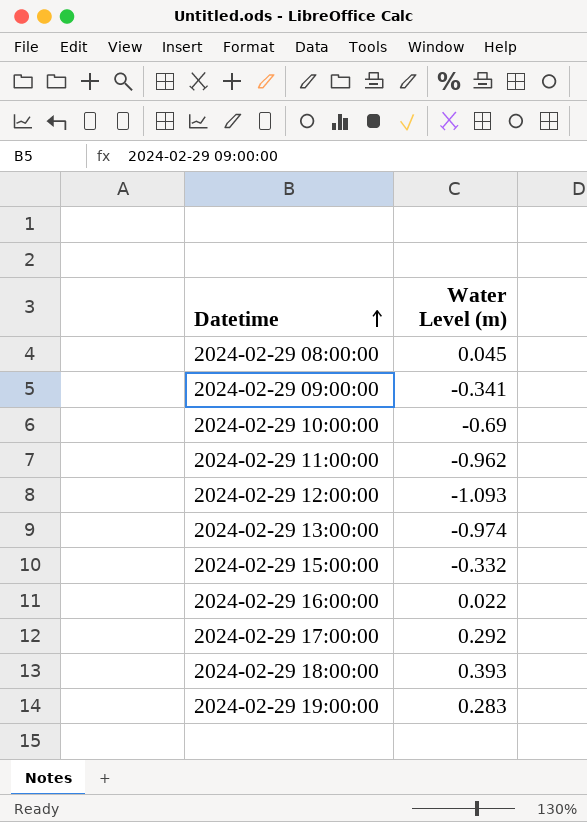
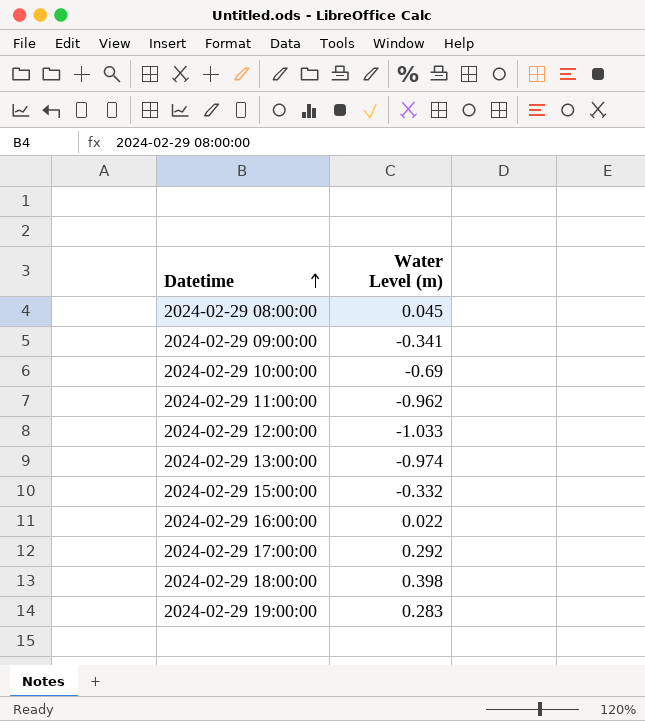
2024-02-29 12:00:00 | Water Level (m): -1.093 -> -1.033
2024-02-29 18:00:00 | Water Level (m): 0.393 -> 0.398

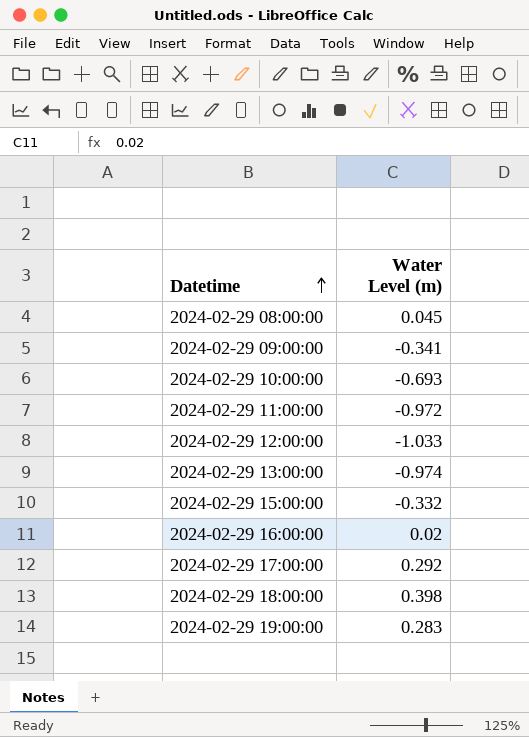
2024-02-29 10:00:00 | Water Level (m): -0.69 -> -0.693
2024-02-29 11:00:00 | Water Level (m): -0.962 -> -0.972
2024-02-29 16:00:00 | Water Level (m): 0.022 -> 0.02

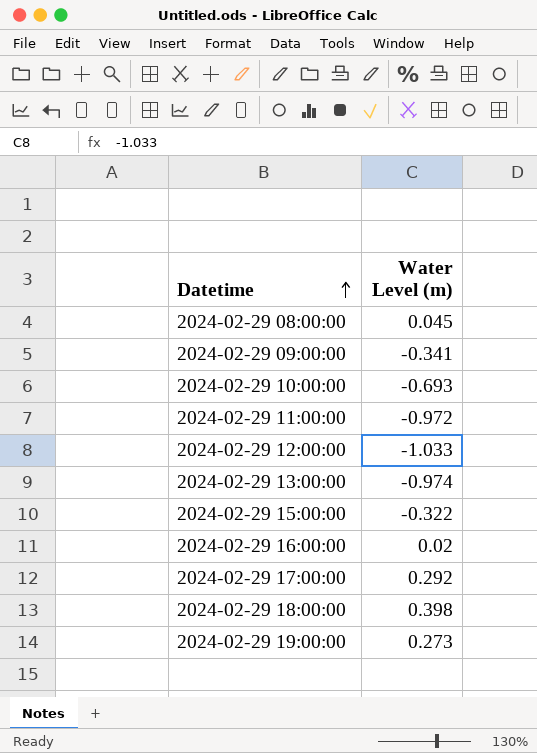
2024-02-29 15:00:00 | Water Level (m): -0.332 -> -0.322
2024-02-29 19:00:00 | Water Level (m): 0.283 -> 0.273

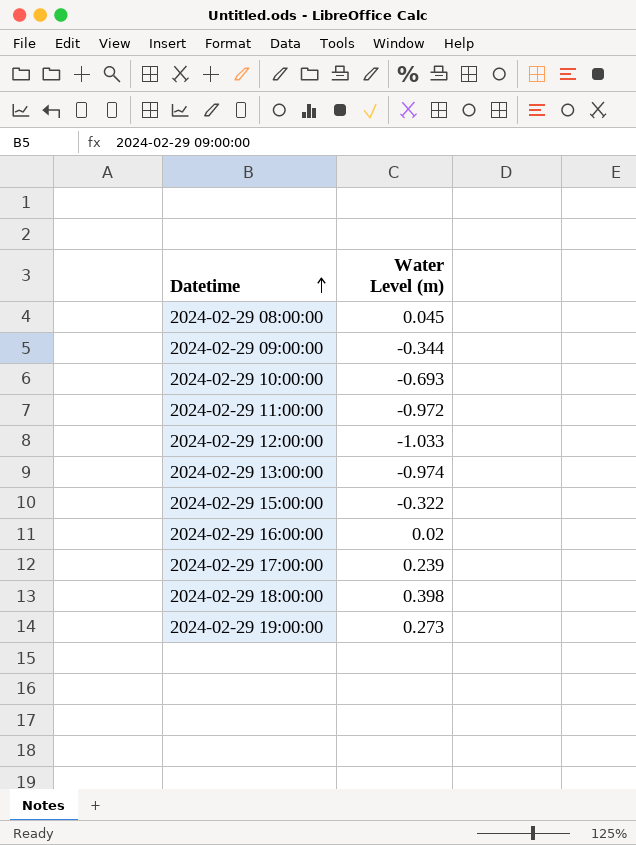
2024-02-29 09:00:00 | Water Level (m): -0.341 -> -0.344
2024-02-29 17:00:00 | Water Level (m): 0.292 -> 0.239

